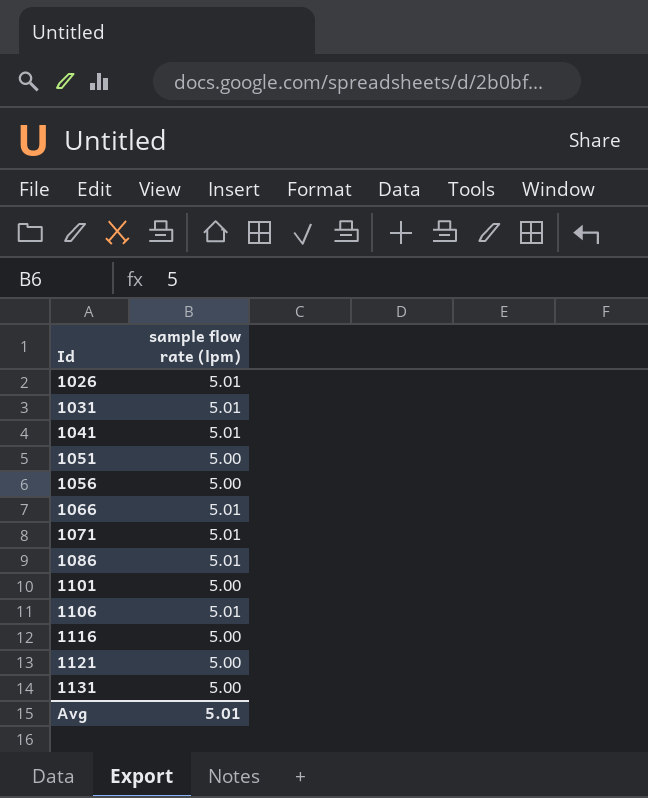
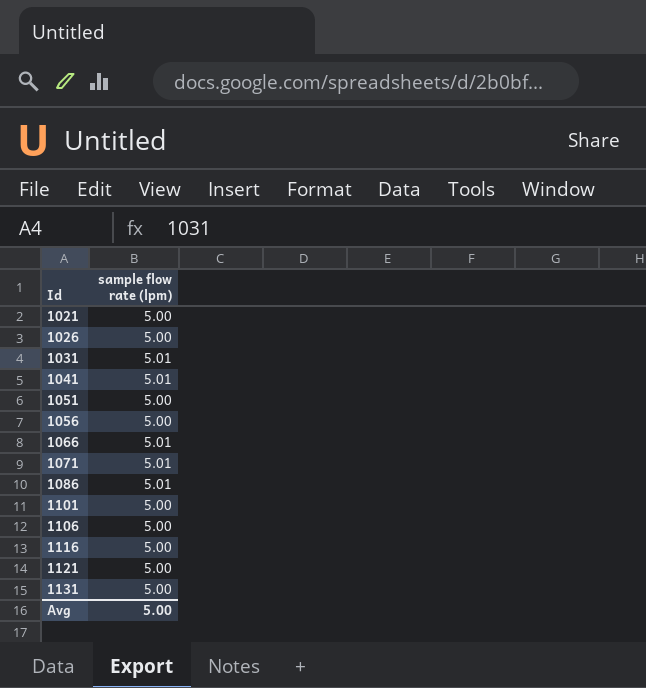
row 1021: none -> 5.00
1026 | sample flow rate (lpm): 5.01 -> 5.00
1106 | sample flow rate (lpm): 5.01 -> 5.00
Avg | sample flow rate (lpm): 5.01 -> 5.00

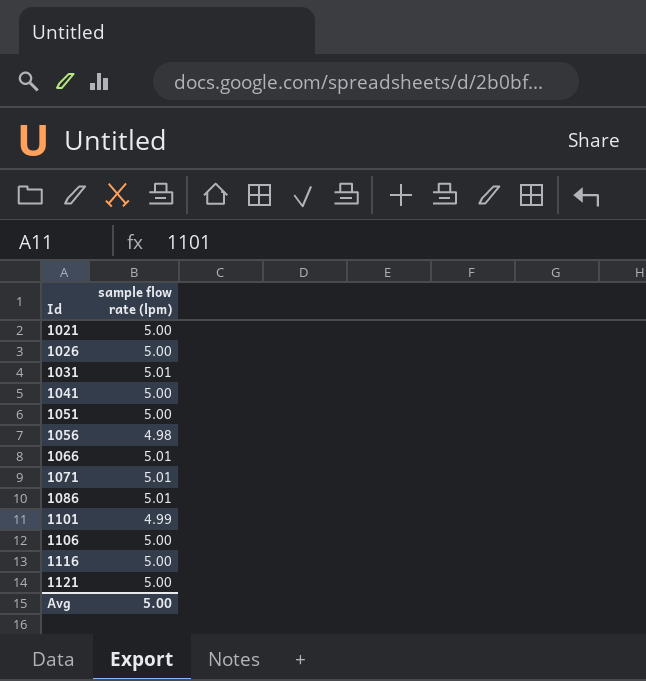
row 1131: 5.00 -> none
1041 | sample flow rate (lpm): 5.01 -> 5.00
1056 | sample flow rate (lpm): 5.00 -> 4.98
1101 | sample flow rate (lpm): 5.00 -> 4.99

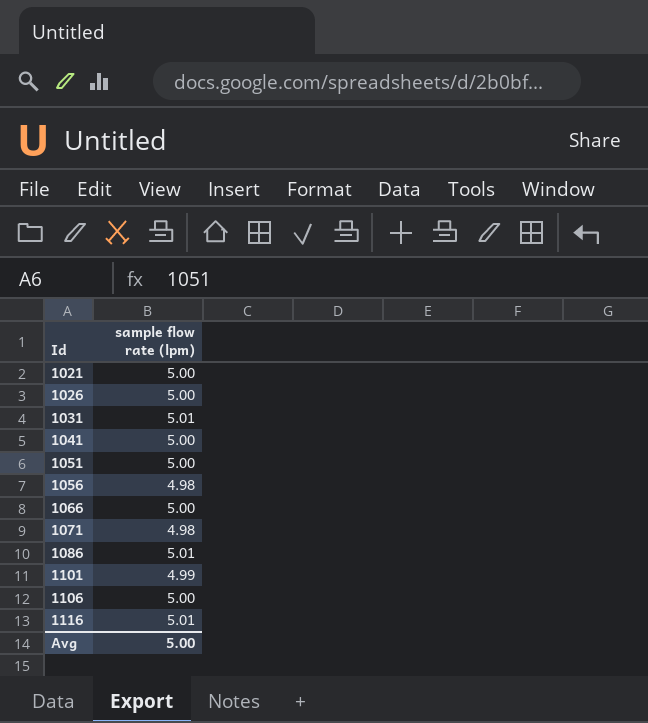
row 1121: 5.00 -> none
1066 | sample flow rate (lpm): 5.01 -> 5.00
1071 | sample flow rate (lpm): 5.01 -> 4.98
1116 | sample flow rate (lpm): 5.00 -> 5.01

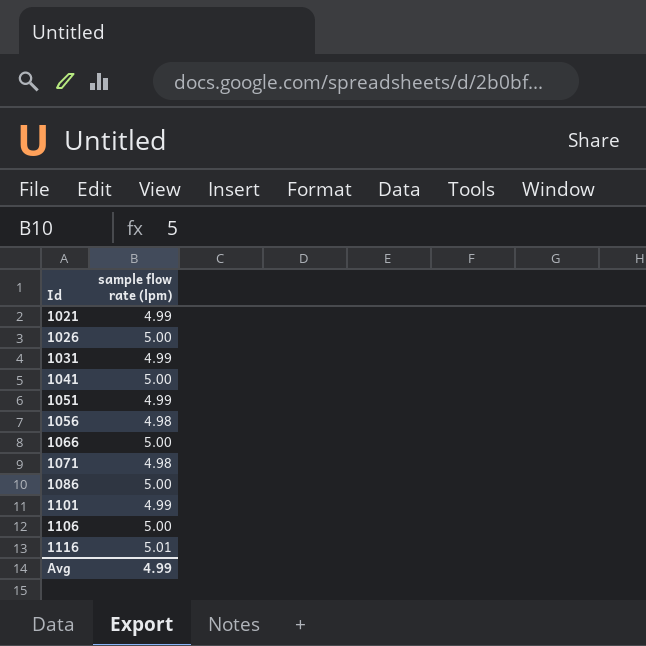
1021 | sample flow rate (lpm): 5.00 -> 4.99
1031 | sample flow rate (lpm): 5.01 -> 4.99
1051 | sample flow rate (lpm): 5.00 -> 4.99
1086 | sample flow rate (lpm): 5.01 -> 5.00
Avg | sample flow rate (lpm): 5.00 -> 4.99

